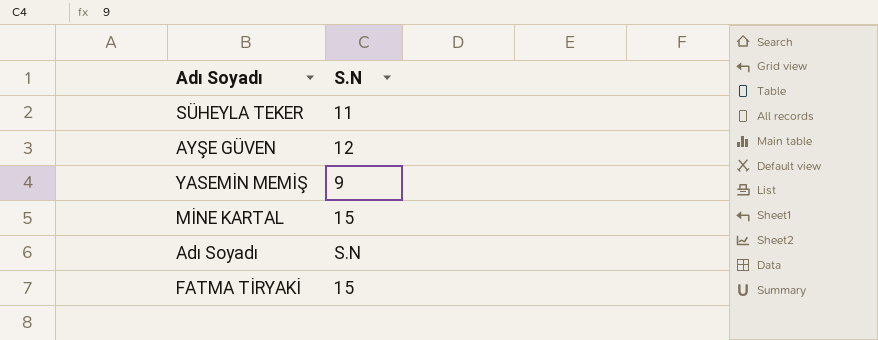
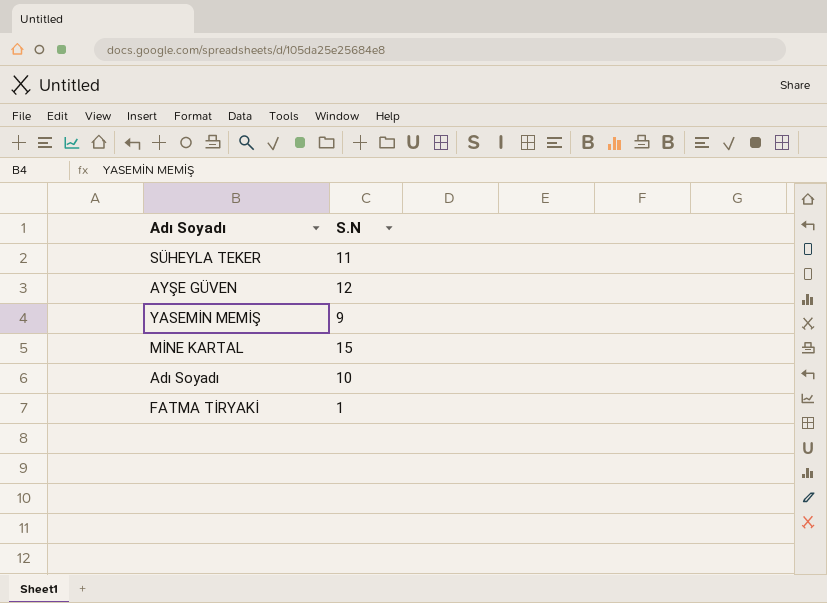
Adı Soyadı | S.N: S.N -> 10
FATMA TİRYAKİ | S.N: 15 -> 1

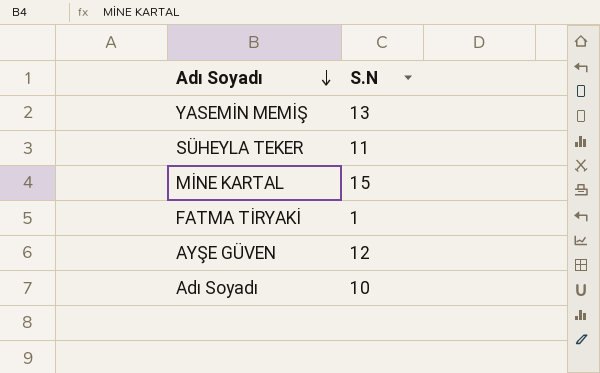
row order: none -> Adı Soyadı descending
YASEMİN MEMİŞ | S.N: 9 -> 13

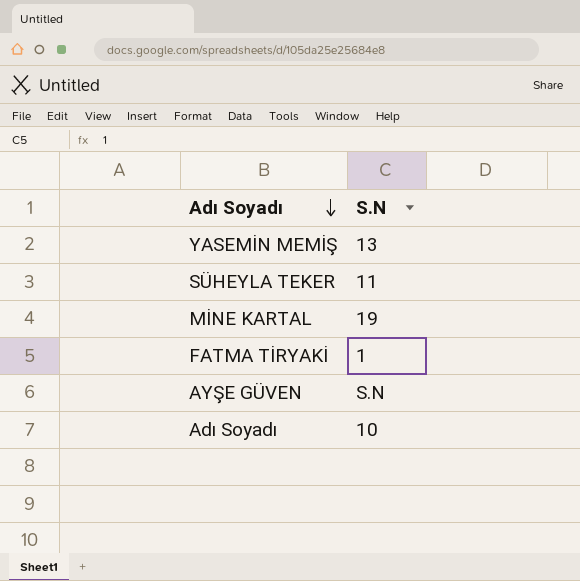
MİNE KARTAL | S.N: 15 -> 19
AYŞE GÜVEN | S.N: 12 -> S.N

